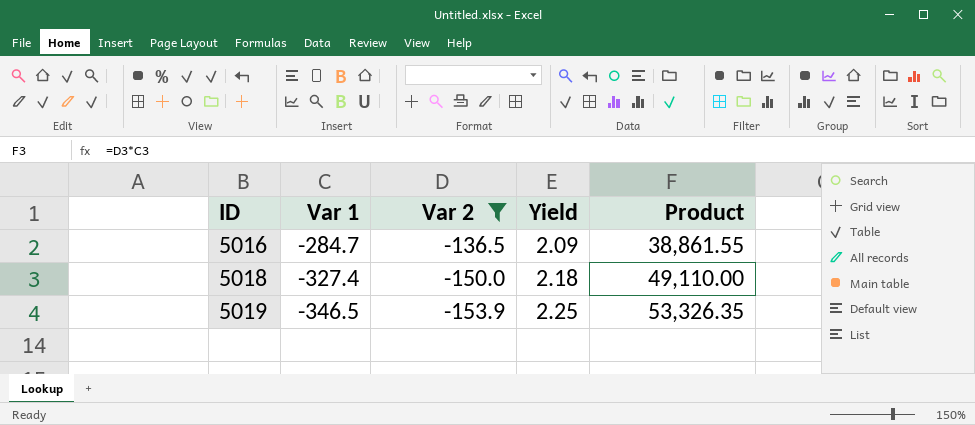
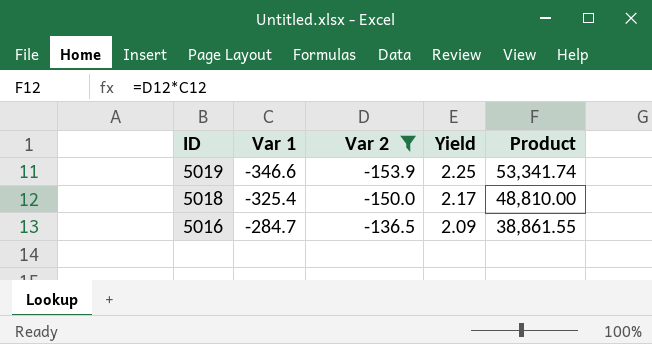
row order: ID ascending -> ID descending
5019 | Var 1: -346.5 -> -346.6
5019 | Product: 53,326.35 -> 53,341.74
5018 | Var 1: -327.4 -> -325.4
5018 | Yield: 2.18 -> 2.17
5018 | Product: 49,110.00 -> 48,810.00

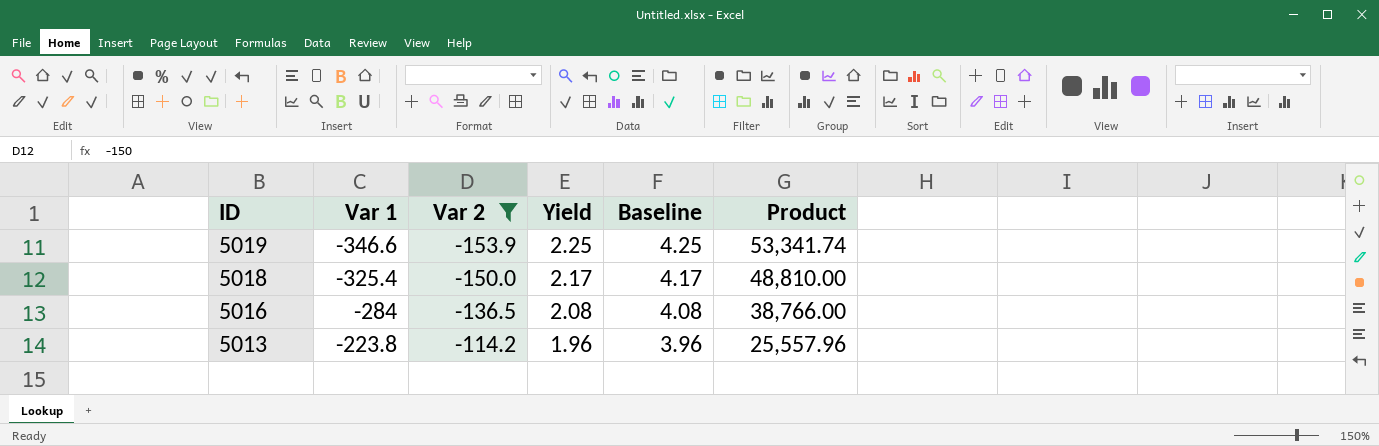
column Baseline | formula: none -> [Yield] + 2
5016 | Var 1: -284.7 -> -284
5016 | Yield: 2.09 -> 2.08
5016 | Product: 38,861.55 -> 38,766.00
row 5013: none -> -223.8 | -114.2 | 1.96 | 3.96 | 25,557.96

